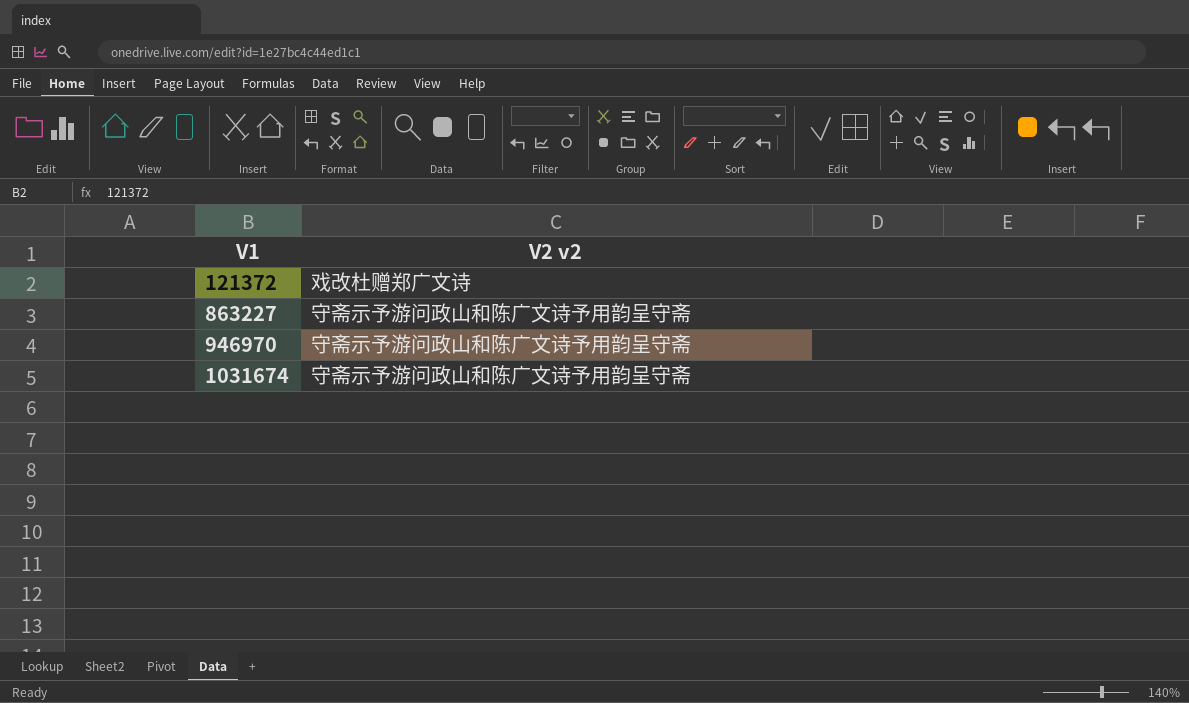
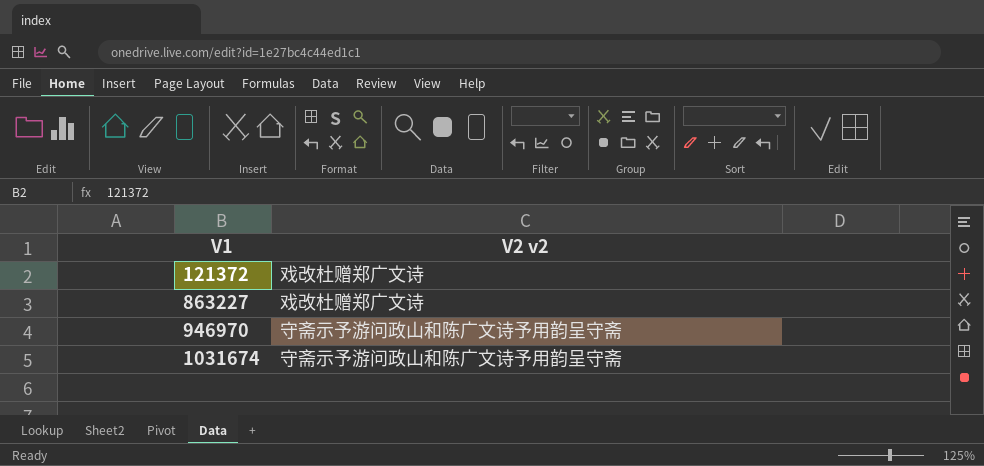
863227 | V2 v2: 守斋示予游问政山和陈广文诗予用韵呈守斋 -> 戏改杜赠郑广文诗

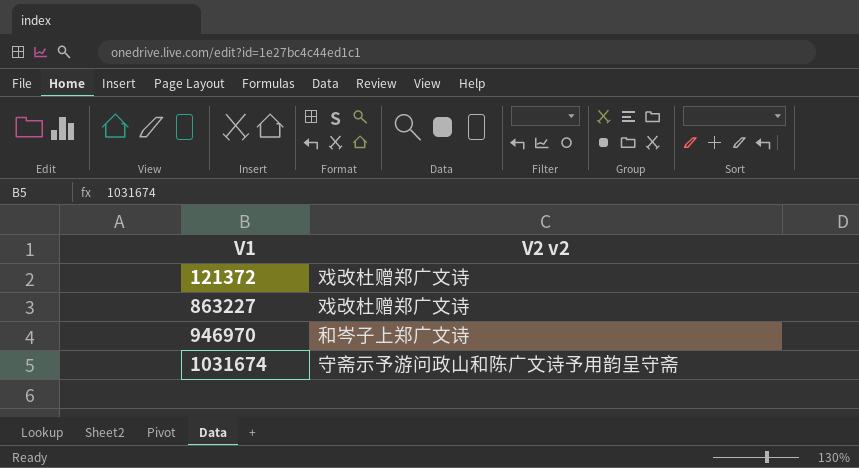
946970 | V2 v2: 守斋示予游问政山和陈广文诗予用韵呈守斋 -> 和岑子上郑广文诗

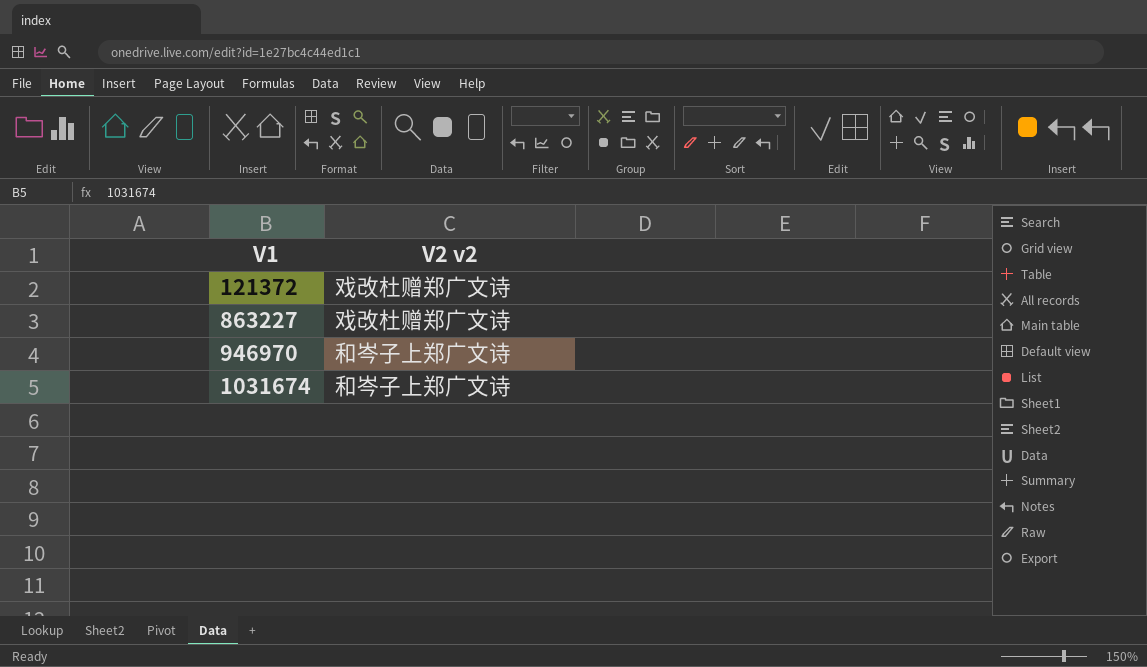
1031674 | V2 v2: 守斋示予游问政山和陈广文诗予用韵呈守斋 -> 和岑子上郑广文诗

